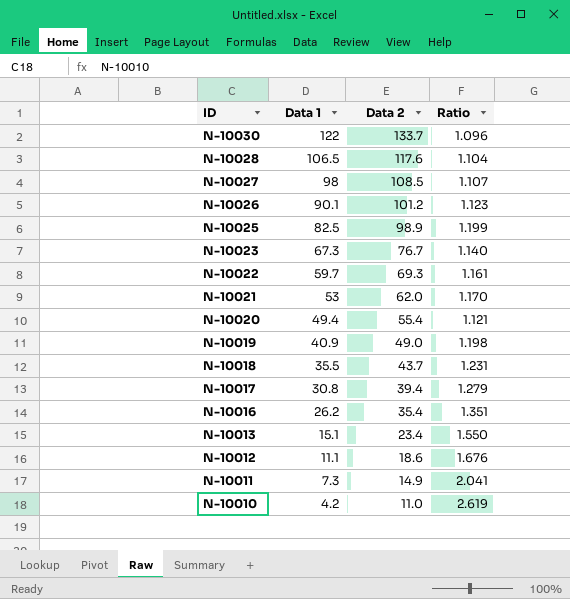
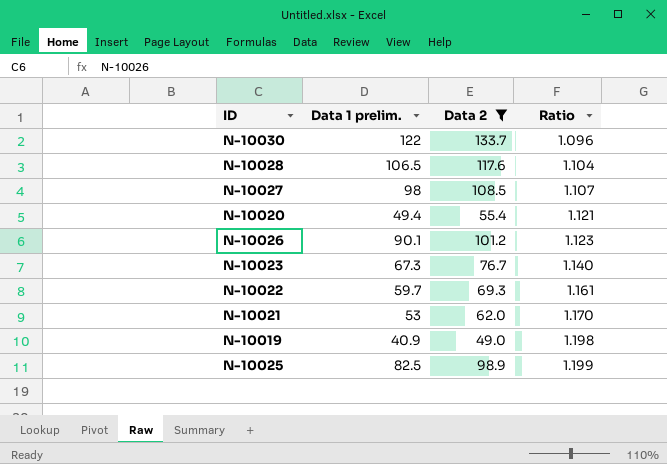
filter: none -> Data 2 >= 49.0
row order: ID descending -> Ratio ascending
column name: Data 1 -> Data 1 prelim.

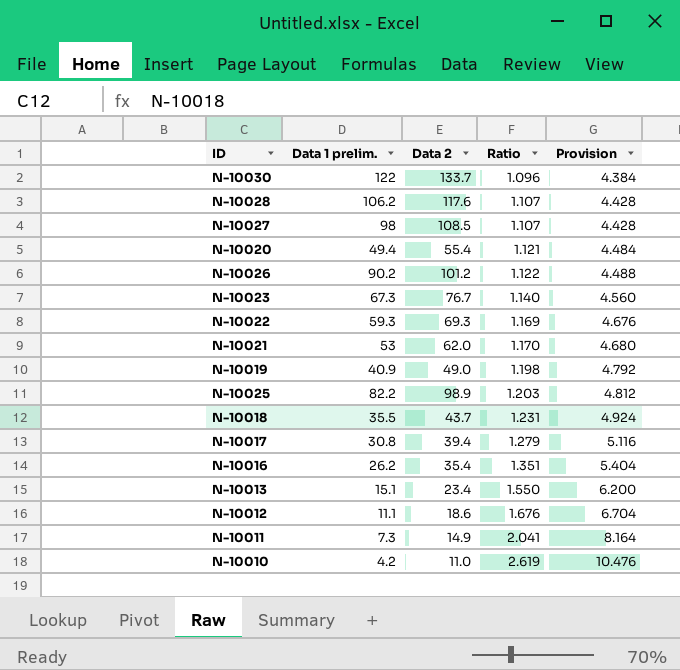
filter: Data 2 >= 49.0 -> none
column Provision | formula: none -> [Ratio] * 4
N-10028 | Data 1 prelim.: 106.5 -> 106.2
N-10028 | Ratio: 1.104 -> 1.107
N-10026 | Data 1 prelim.: 90.1 -> 90.2
N-10026 | Ratio: 1.123 -> 1.122
N-10022 | Data 1 prelim.: 59.7 -> 59.3
N-10022 | Ratio: 1.161 -> 1.169
N-10025 | Data 1 prelim.: 82.5 -> 82.2
N-10025 | Ratio: 1.199 -> 1.203

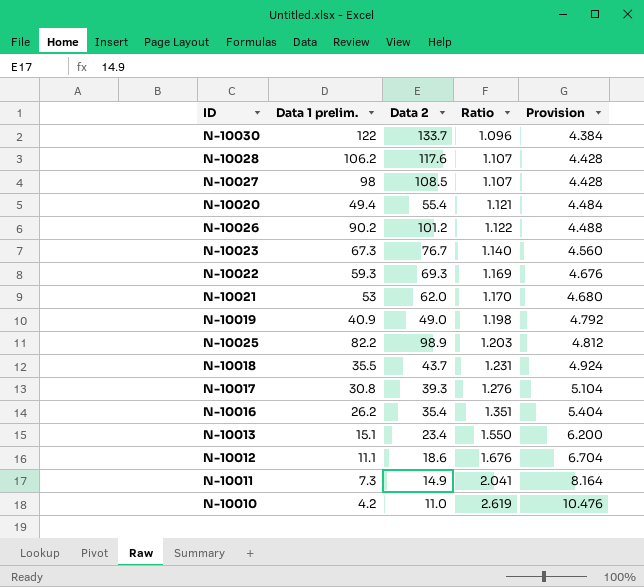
N-10017 | Data 2: 39.4 -> 39.3
N-10017 | Ratio: 1.279 -> 1.276
N-10017 | Provision: 5.116 -> 5.104

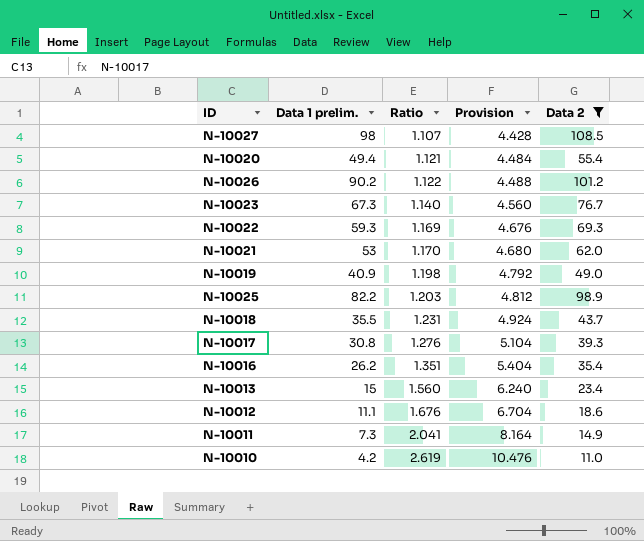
filter: none -> Data 2 <= 108.5
column Data 2 | position: 3 -> 5
N-10013 | Data 1 prelim.: 15.1 -> 15
N-10013 | Ratio: 1.550 -> 1.560
N-10013 | Provision: 6.200 -> 6.240

